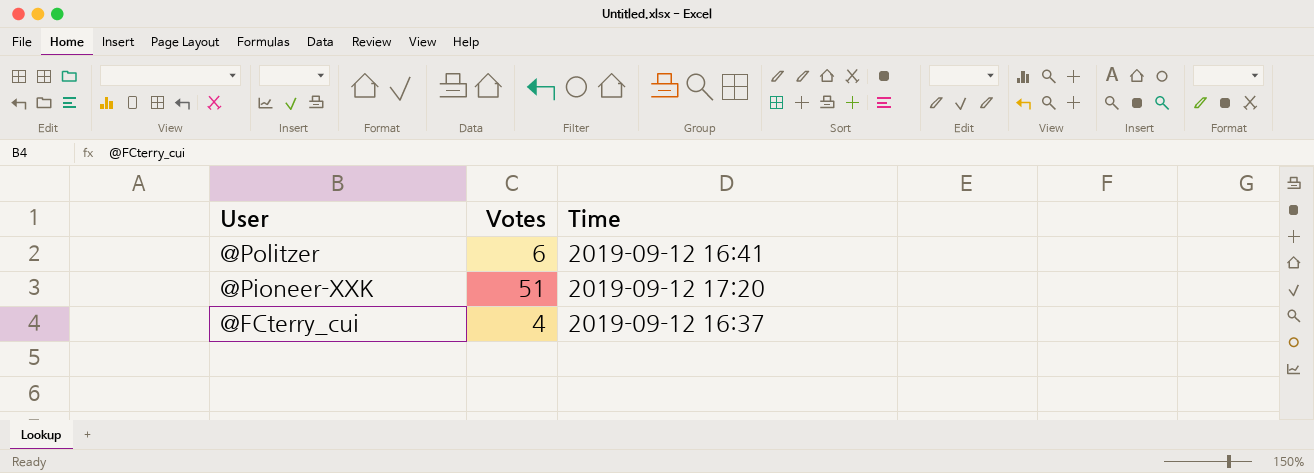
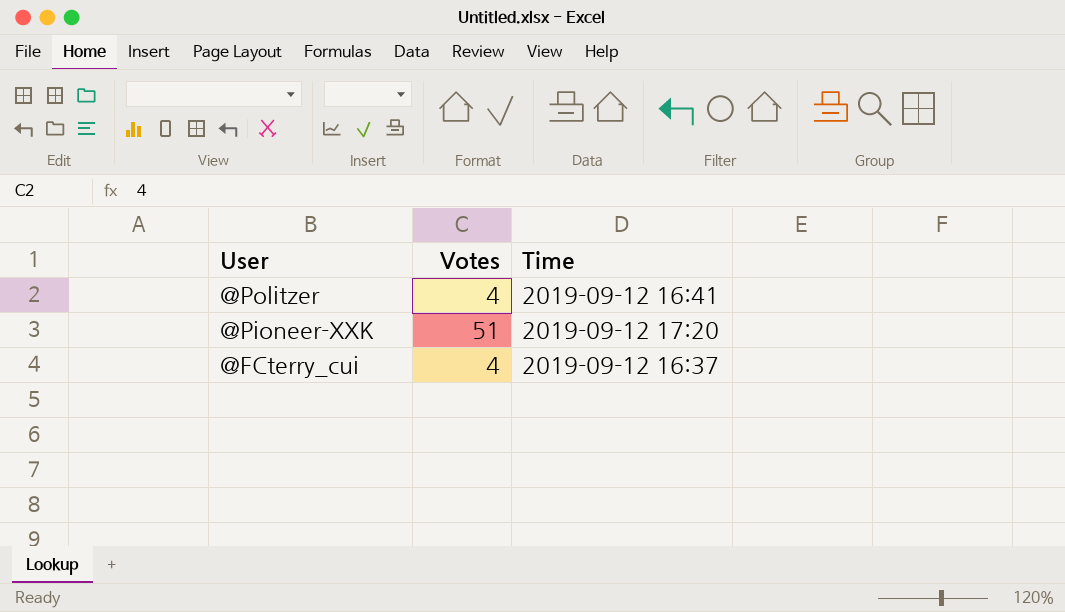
@Politzer | Votes: 6 -> 4

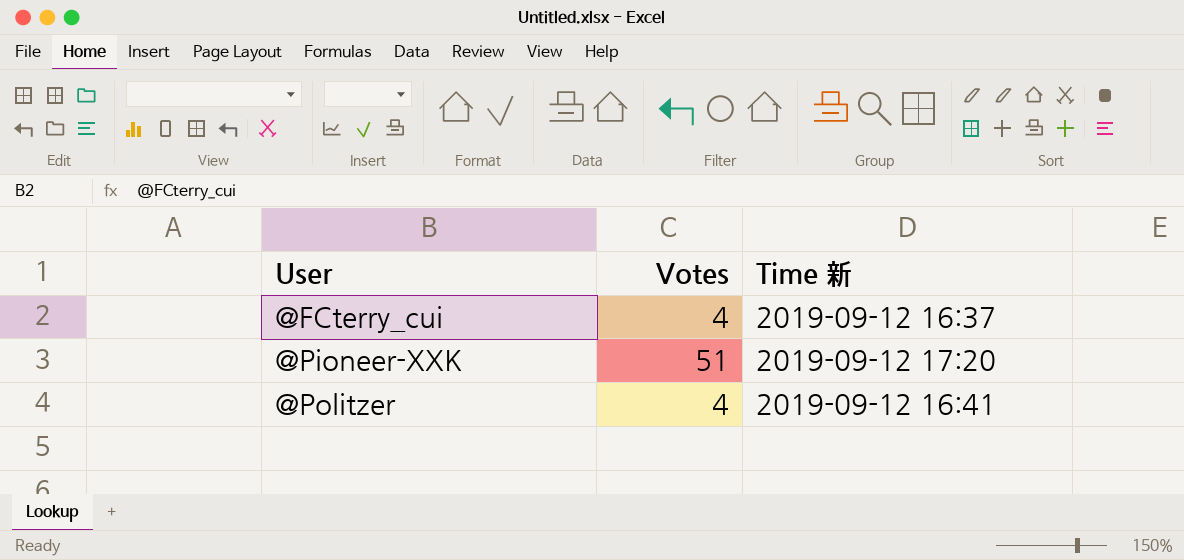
row order: User descending -> User ascending
column name: Time -> Time 新

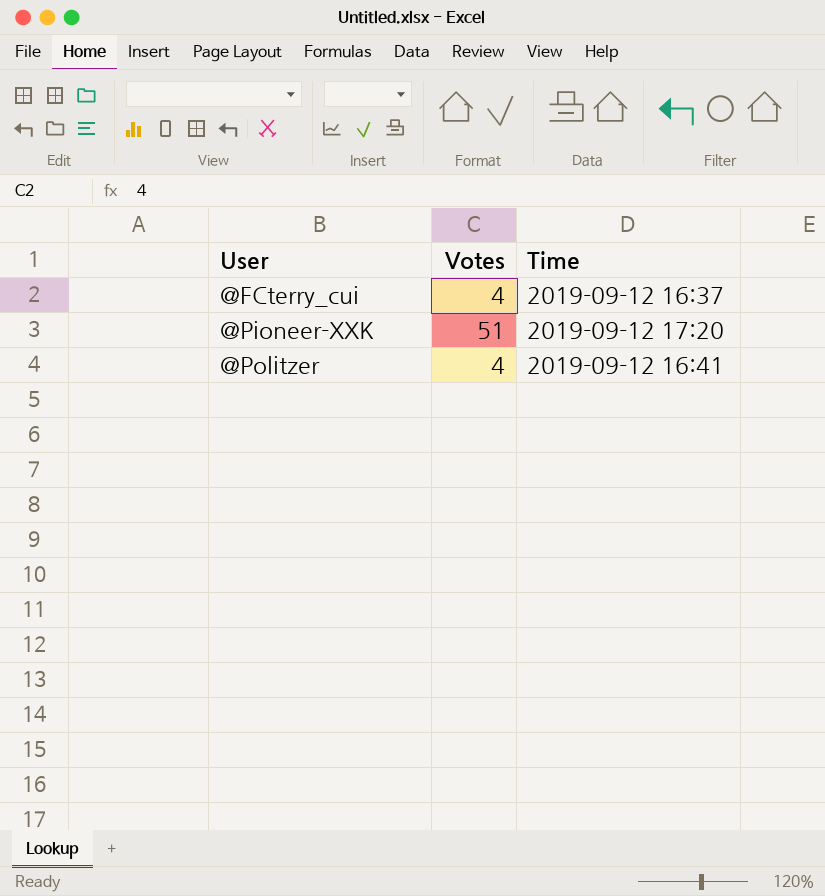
column name: Time 新 -> Time

